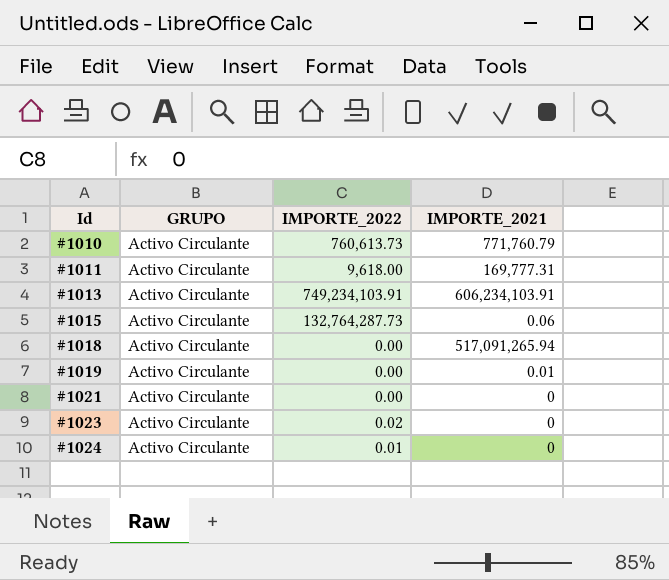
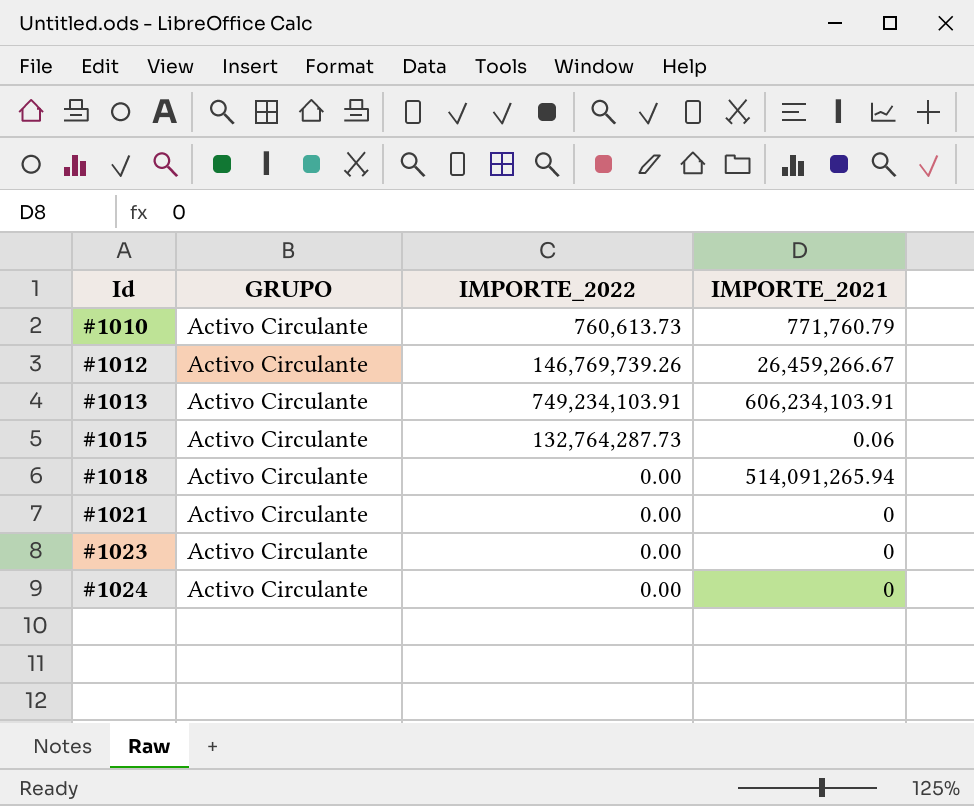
row #1011: Activo Circulante | 9,618.00 | 169,777.31 -> none
row #1019: Activo Circulante | 0.00 | 0.01 -> none
row #1012: none -> Activo Circulante | 146,769,739.26 | 26,459,266.67
#1018 | IMPORTE_2021: 517,091,265.94 -> 514,091,265.94
#1023 | IMPORTE_2022: 0.02 -> 0.00
#1024 | IMPORTE_2022: 0.01 -> 0.00

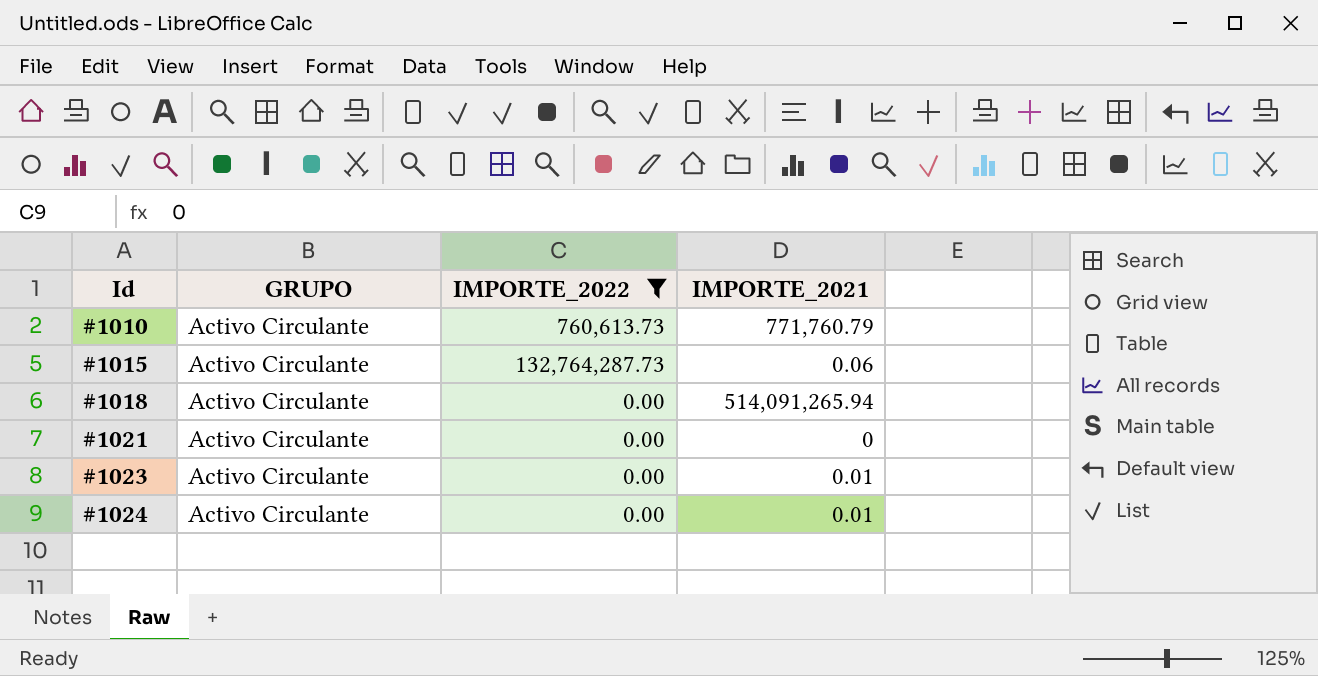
filter: none -> IMPORTE_2022 <= 132,764,287.73
#1023 | IMPORTE_2021: 0 -> 0.01
#1024 | IMPORTE_2021: 0 -> 0.01

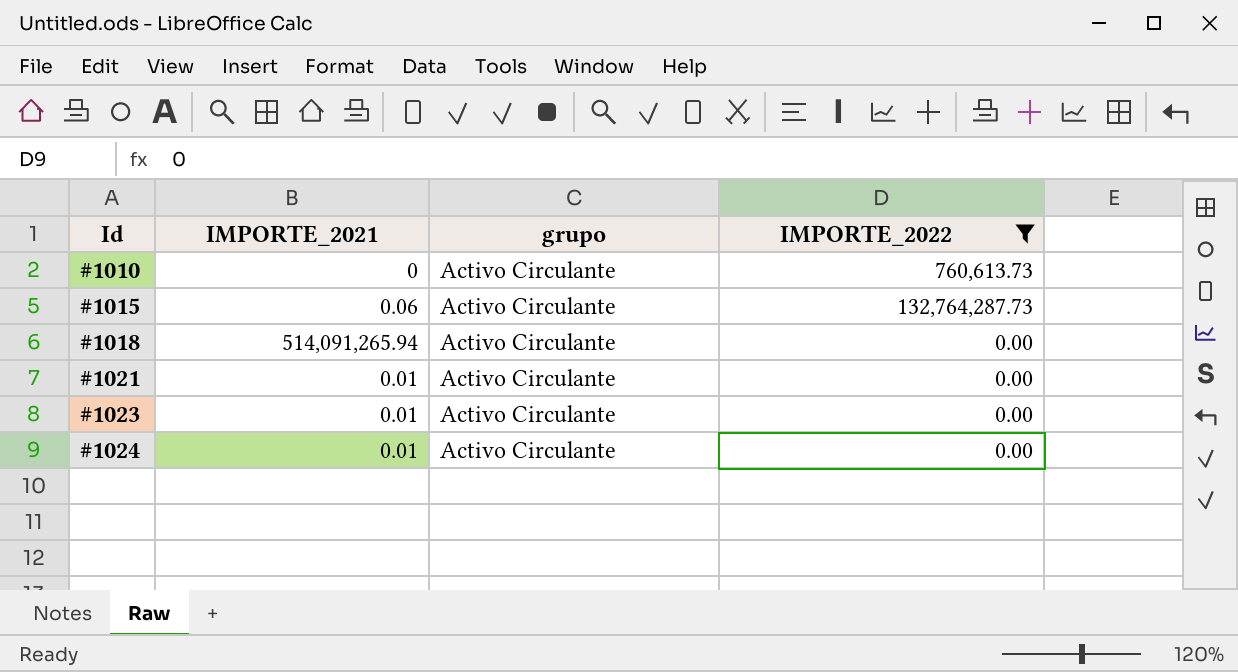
column IMPORTE_2021 | position: 4 -> 2
column name: GRUPO -> grupo
#1010 | IMPORTE_2021: 771,760.79 -> 0
#1021 | IMPORTE_2021: 0 -> 0.01

